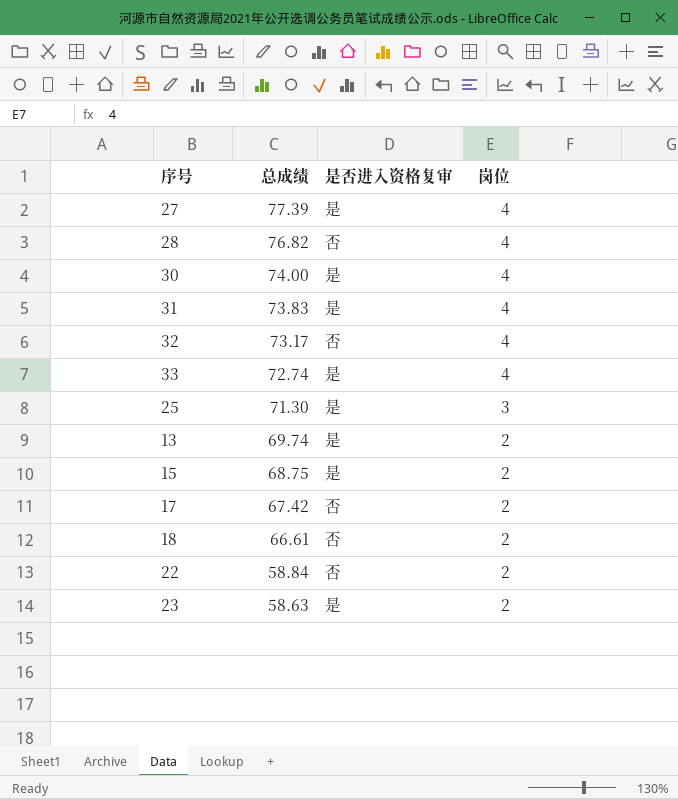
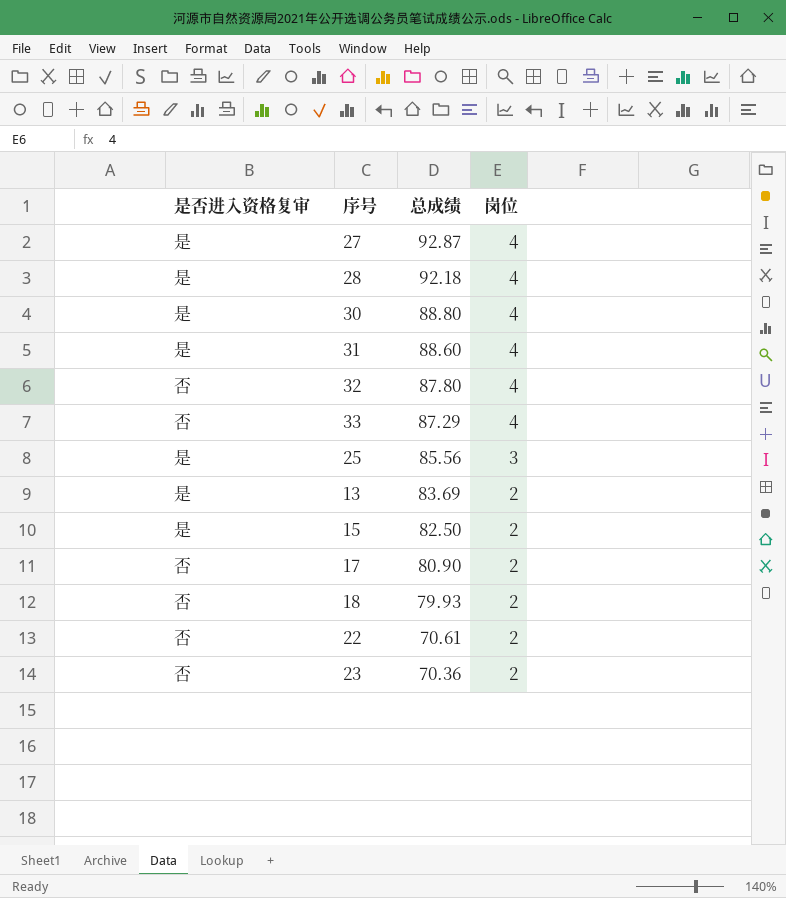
column 是否进入资格复审 | position: 3 -> 1
27 | 总成绩: 77.39 -> 92.87
28 | 是否进入资格复审: 否 -> 是
28 | 总成绩: 76.82 -> 92.18
30 | 总成绩: 74.00 -> 88.80
31 | 总成绩: 73.83 -> 88.60
32 | 总成绩: 73.17 -> 87.80
33 | 是否进入资格复审: 是 -> 否
33 | 总成绩: 72.74 -> 87.29
25 | 总成绩: 71.30 -> 85.56
13 | 总成绩: 69.74 -> 83.69
15 | 总成绩: 68.75 -> 82.50
17 | 总成绩: 67.42 -> 80.90
18 | 总成绩: 66.61 -> 79.93
22 | 总成绩: 58.84 -> 70.61
23 | 是否进入资格复审: 是 -> 否
23 | 总成绩: 58.63 -> 70.36

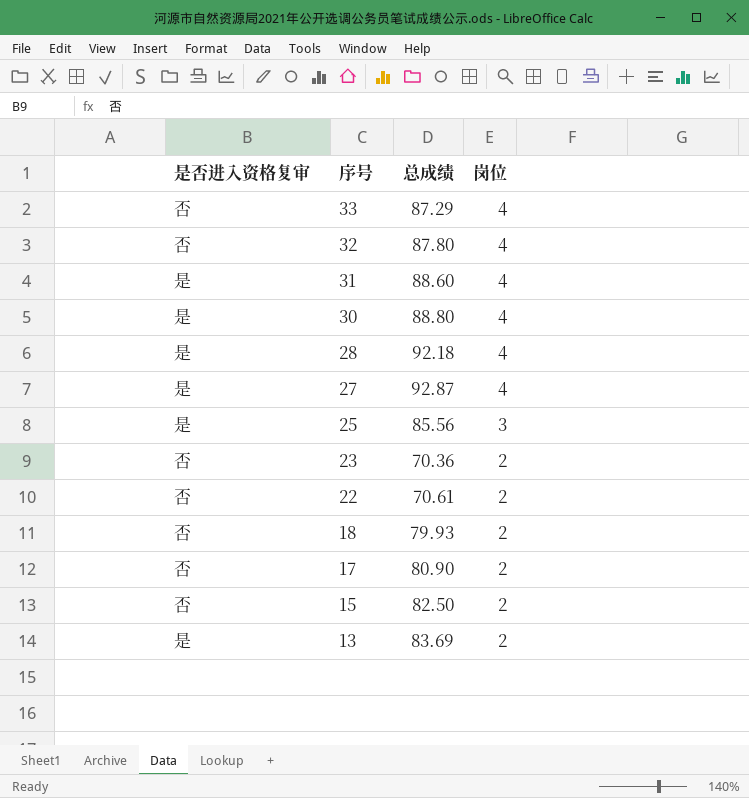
row order: 总成绩 descending -> 序号 descending
15 | 是否进入资格复审: 是 -> 否

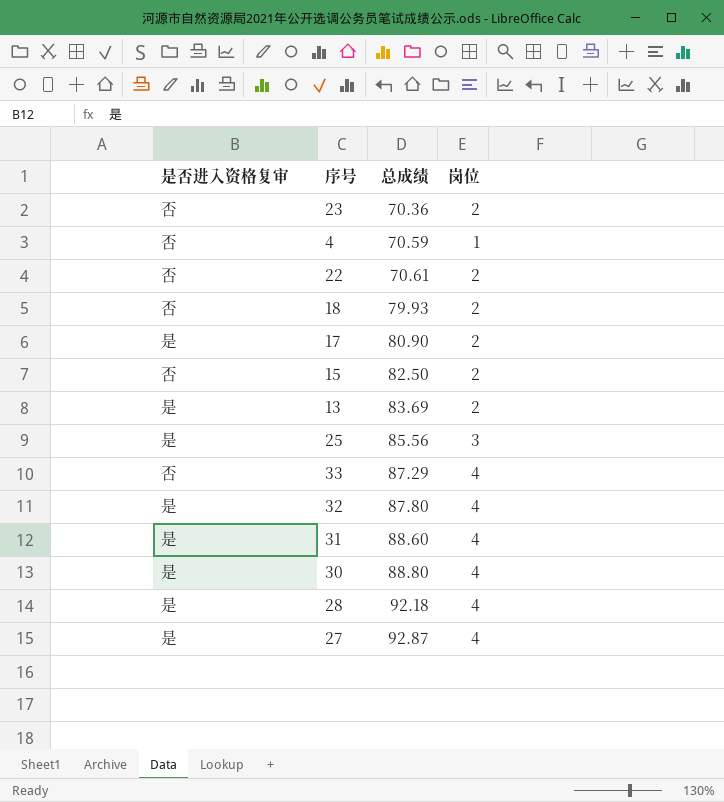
row order: 序号 descending -> 总成绩 ascending
row 4: none -> 否 | 70.59 | 1
17 | 是否进入资格复审: 否 -> 是
32 | 是否进入资格复审: 否 -> 是

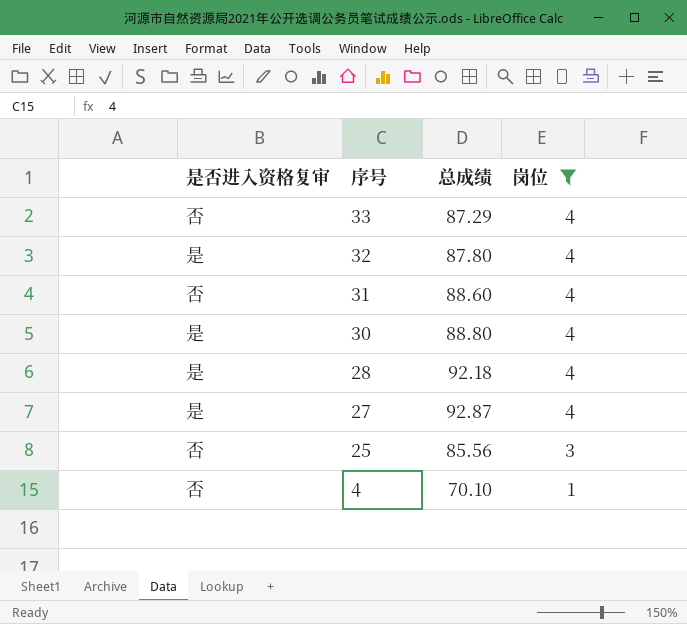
filter: none -> 岗位 != 2
row order: 总成绩 ascending -> 序号 descending
31 | 是否进入资格复审: 是 -> 否
25 | 是否进入资格复审: 是 -> 否
4 | 总成绩: 70.59 -> 70.10

